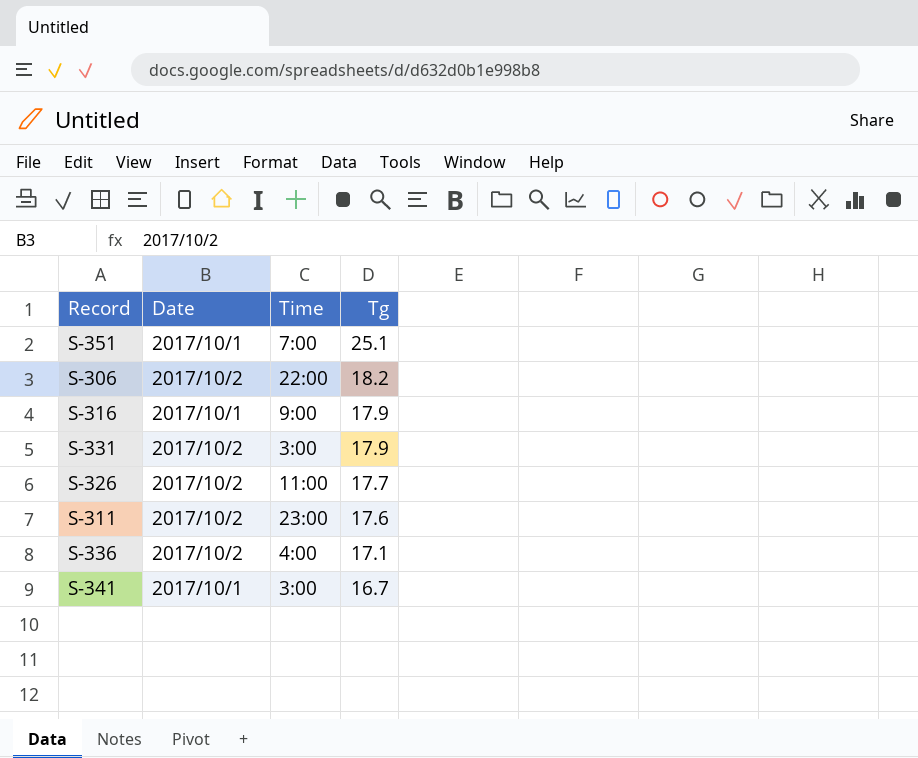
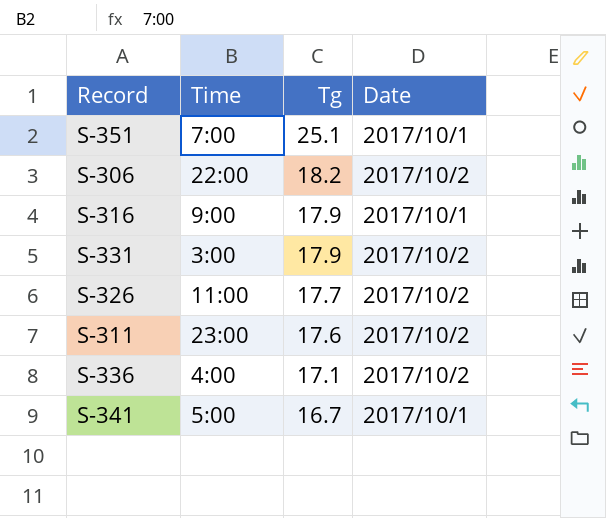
column Date | position: 2 -> 4
S-341 | Time: 3:00 -> 5:00

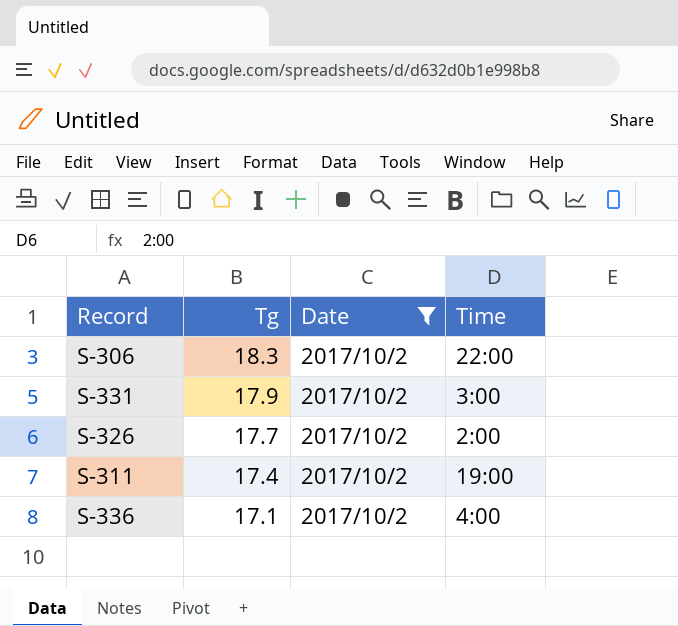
filter: none -> Date = 2017/10/2
column Time | position: 2 -> 4
S-306 | Tg: 18.2 -> 18.3
S-326 | Time: 11:00 -> 2:00
S-311 | Tg: 17.6 -> 17.4
S-311 | Time: 23:00 -> 19:00

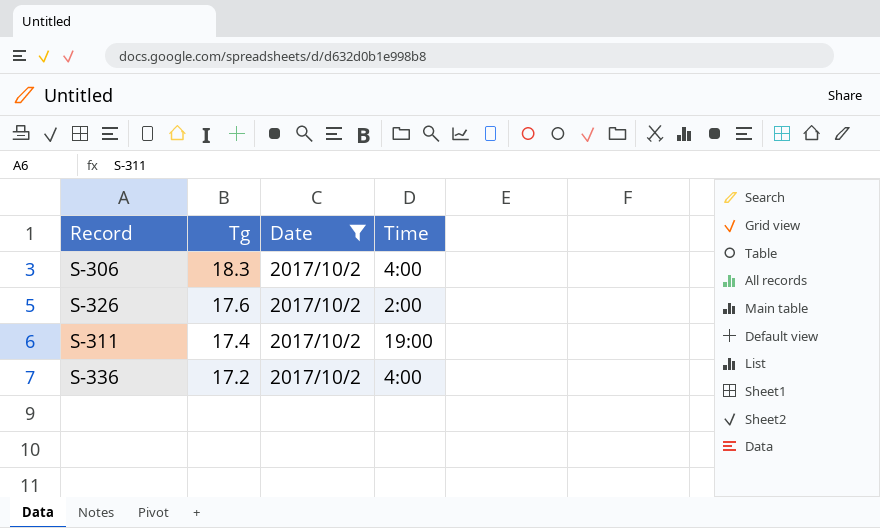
row S-331: 17.9 | 2017/10/2 | 3:00 -> none
S-306 | Time: 22:00 -> 4:00
S-326 | Tg: 17.7 -> 17.6
S-336 | Tg: 17.1 -> 17.2

